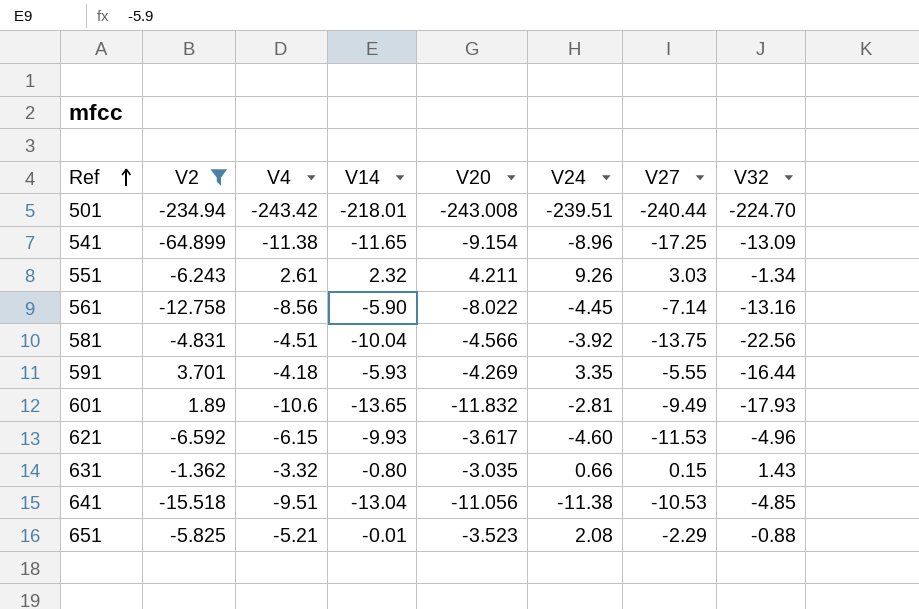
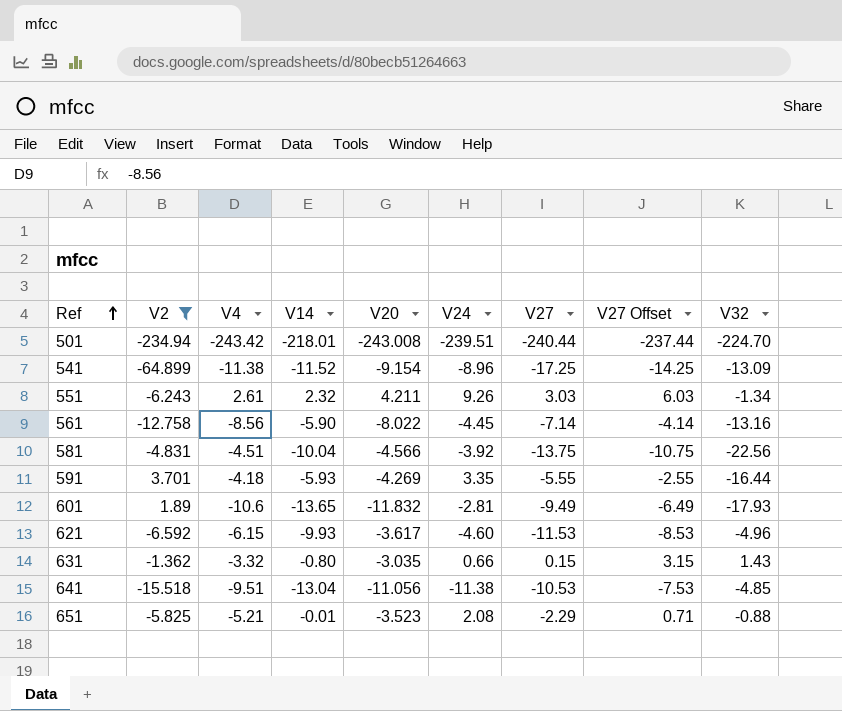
column V27 Offset | formula: none -> [V27] + 3
541 | V14: -11.65 -> -11.52

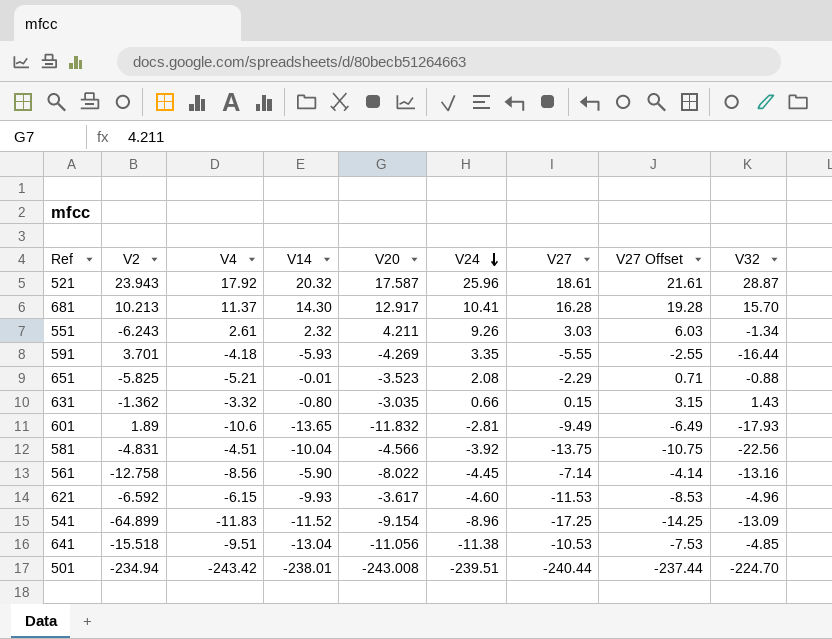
filter: V2 <= 3.701 -> none
row order: Ref ascending -> V24 descending
541 | V4: -11.38 -> -11.83
501 | V14: -218.01 -> -238.01

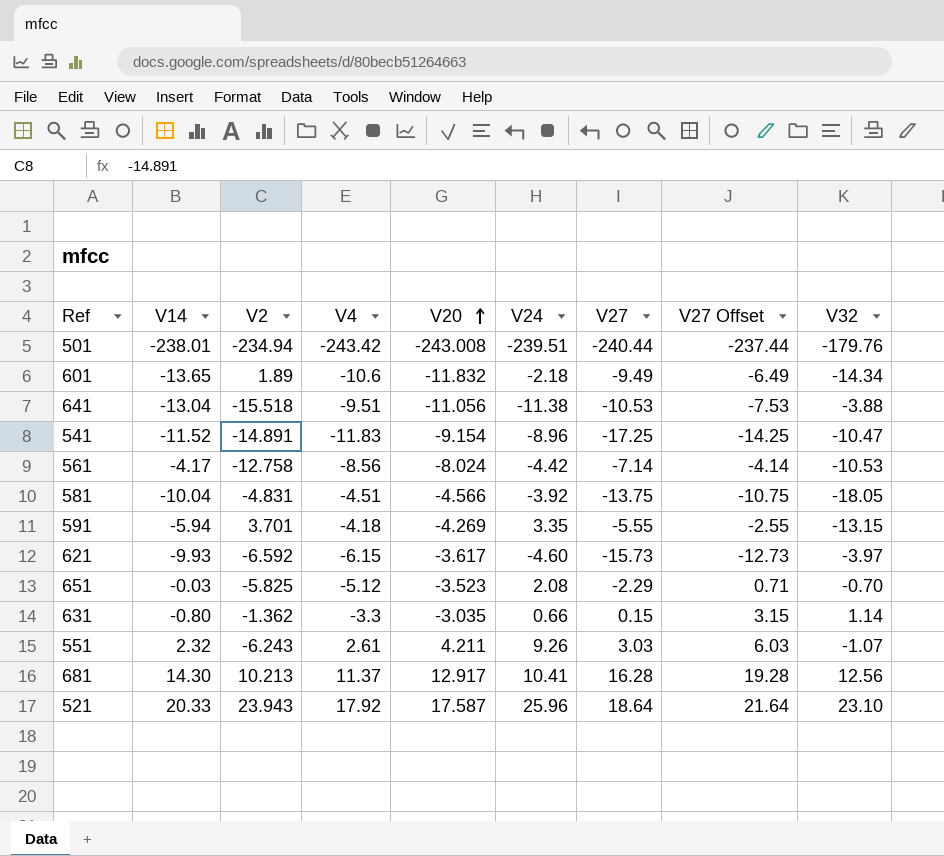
row order: V24 descending -> V20 ascending
column V14 | position: 4 -> 2
501 | V32: -224.70 -> -179.76
601 | V24: -2.81 -> -2.18
601 | V32: -17.93 -> -14.34
641 | V32: -4.85 -> -3.88
541 | V2: -64.899 -> -14.891
541 | V32: -13.09 -> -10.47
561 | V14: -5.90 -> -4.17
561 | V20: -8.022 -> -8.024
561 | V24: -4.45 -> -4.42
561 | V32: -13.16 -> -10.53
581 | V32: -22.56 -> -18.05
591 | V14: -5.93 -> -5.94
591 | V32: -16.44 -> -13.15
621 | V27: -11.53 -> -15.73
621 | V27 Offset: -8.53 -> -12.73
621 | V32: -4.96 -> -3.97
651 | V14: -0.01 -> -0.03
651 | V4: -5.21 -> -5.12
651 | V32: -0.88 -> -0.70
631 | V4: -3.32 -> -3.3
631 | V32: 1.43 -> 1.14
551 | V32: -1.34 -> -1.07
681 | V32: 15.70 -> 12.56
521 | V14: 20.32 -> 20.33
521 | V27: 18.61 -> 18.64
521 | V27 Offset: 21.61 -> 21.64
521 | V32: 28.87 -> 23.10

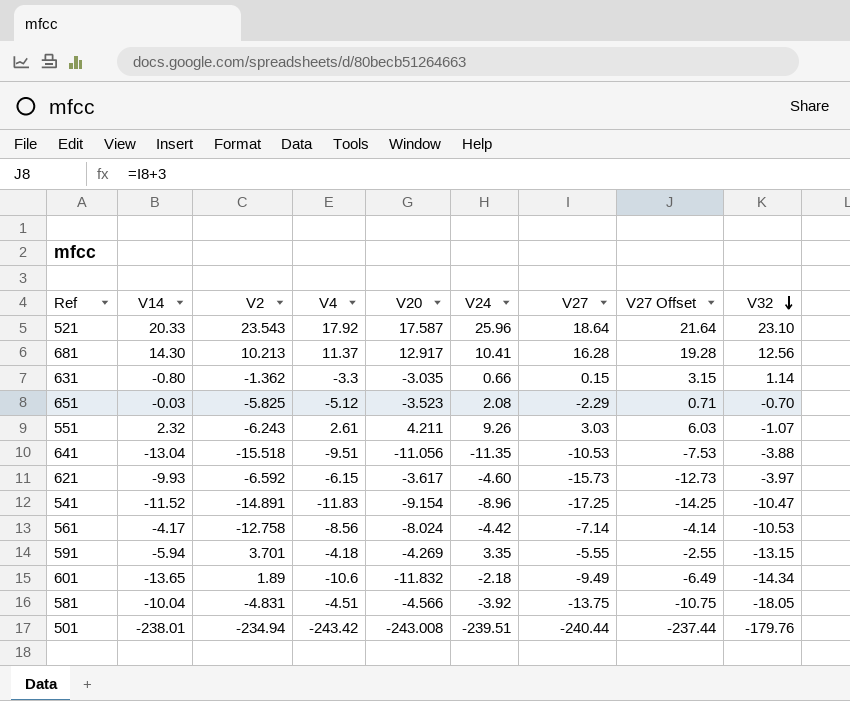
row order: V20 ascending -> V32 descending
521 | V2: 23.943 -> 23.543
641 | V24: -11.38 -> -11.35

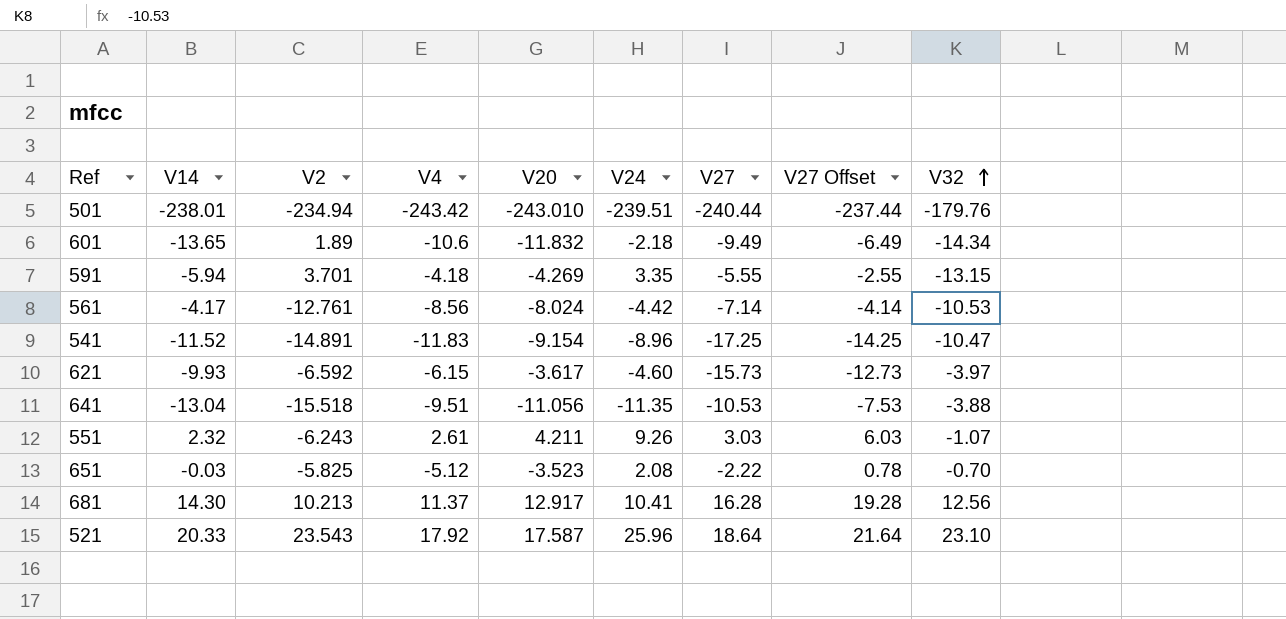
row order: V32 descending -> V32 ascending
row 631: -0.80 | -1.362 | -3.3 | -3.035 | 0.66 | 0.15 | 3.15 | 1.14 -> none
row 581: -10.04 | -4.831 | -4.51 | -4.566 | -3.92 | -13.75 | -10.75 | -18.05 -> none
501 | V20: -243.008 -> -243.010
561 | V2: -12.758 -> -12.761
651 | V27: -2.29 -> -2.22
651 | V27 Offset: 0.71 -> 0.78

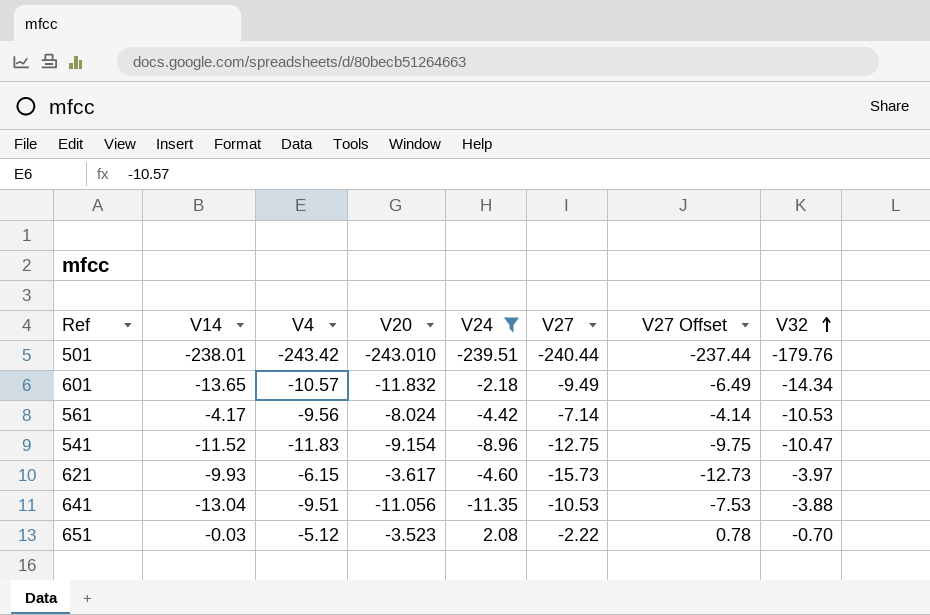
filter: none -> V24 <= 2.08
column V2 | position: 3 -> none
601 | V4: -10.6 -> -10.57
561 | V4: -8.56 -> -9.56
541 | V27: -17.25 -> -12.75
541 | V27 Offset: -14.25 -> -9.75

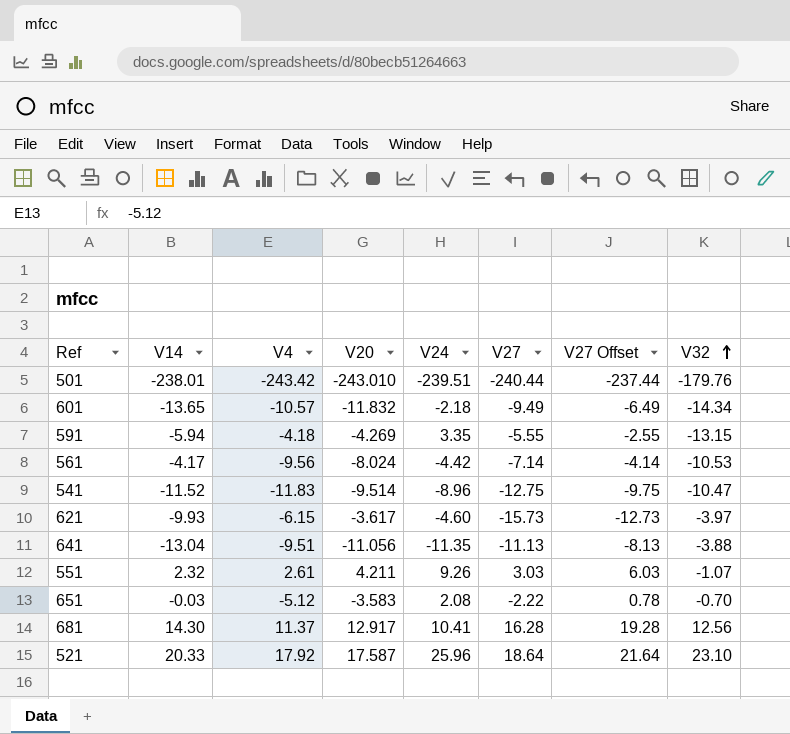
filter: V24 <= 2.08 -> none
541 | V20: -9.154 -> -9.514
641 | V27: -10.53 -> -11.13
641 | V27 Offset: -7.53 -> -8.13
651 | V20: -3.523 -> -3.583

